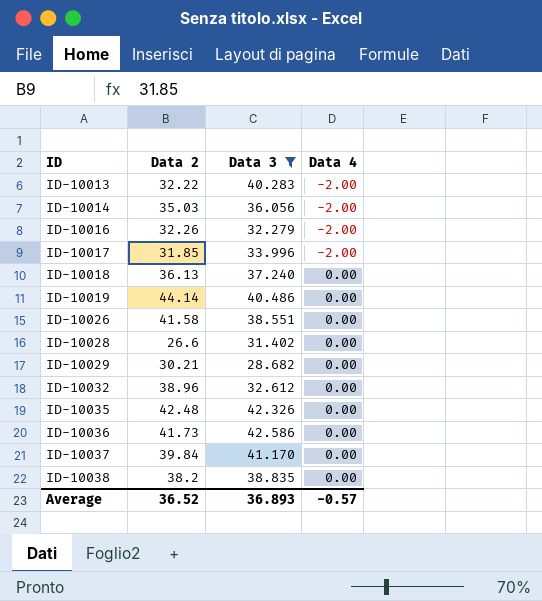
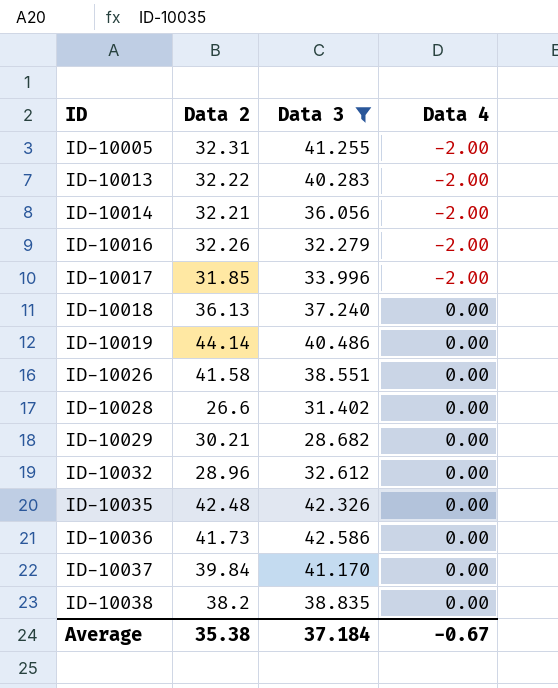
row ID-10005: none -> 32.31 | 41.255 | -2.00
ID-10014 | Data 2: 35.03 -> 32.21
ID-10032 | Data 2: 38.96 -> 28.96
Average | Data 2: 36.52 -> 35.38
Average | Data 3: 36.893 -> 37.184
Average | Data 4: -0.57 -> -0.67

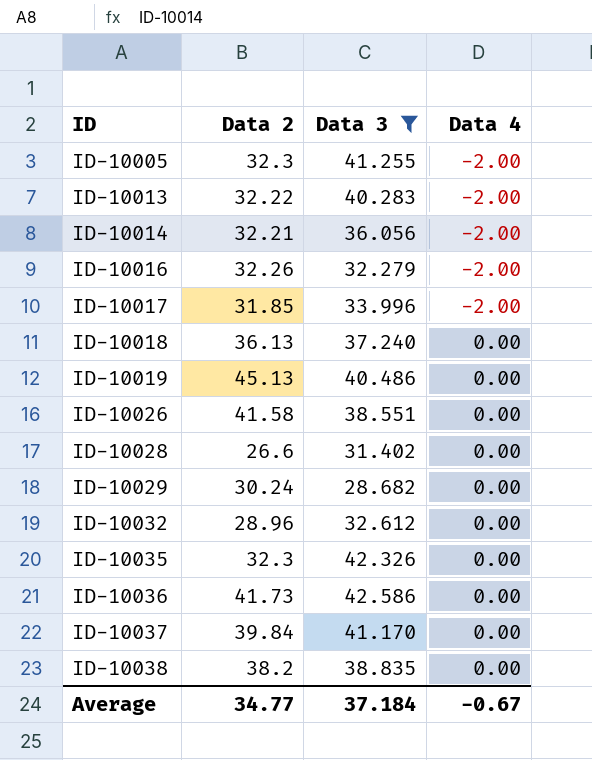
ID-10005 | Data 2: 32.31 -> 32.3
ID-10019 | Data 2: 44.14 -> 45.13
ID-10029 | Data 2: 30.21 -> 30.24
ID-10035 | Data 2: 42.48 -> 32.3
Average | Data 2: 35.38 -> 34.77

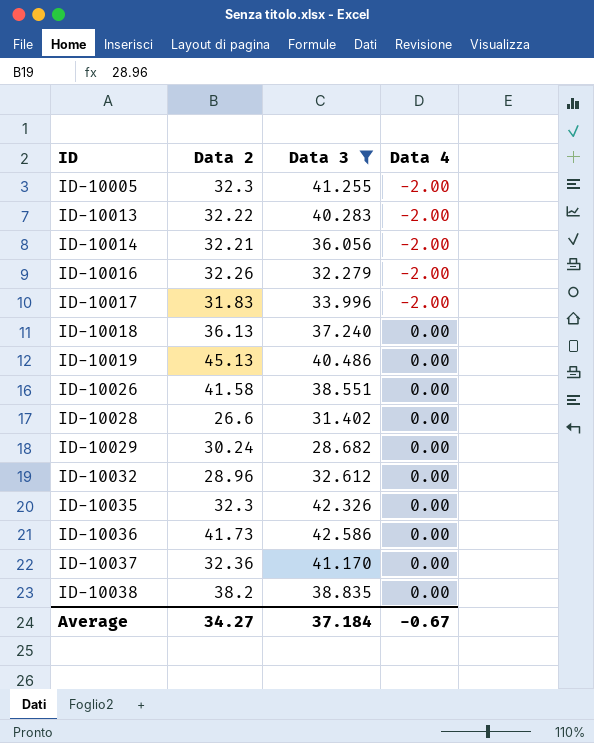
ID-10017 | Data 2: 31.85 -> 31.83
ID-10037 | Data 2: 39.84 -> 32.36
Average | Data 2: 34.77 -> 34.27

